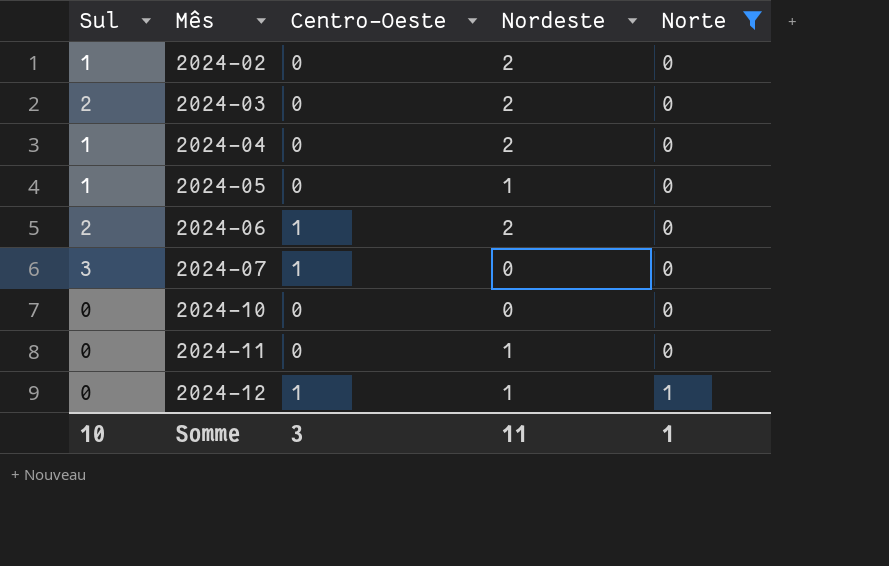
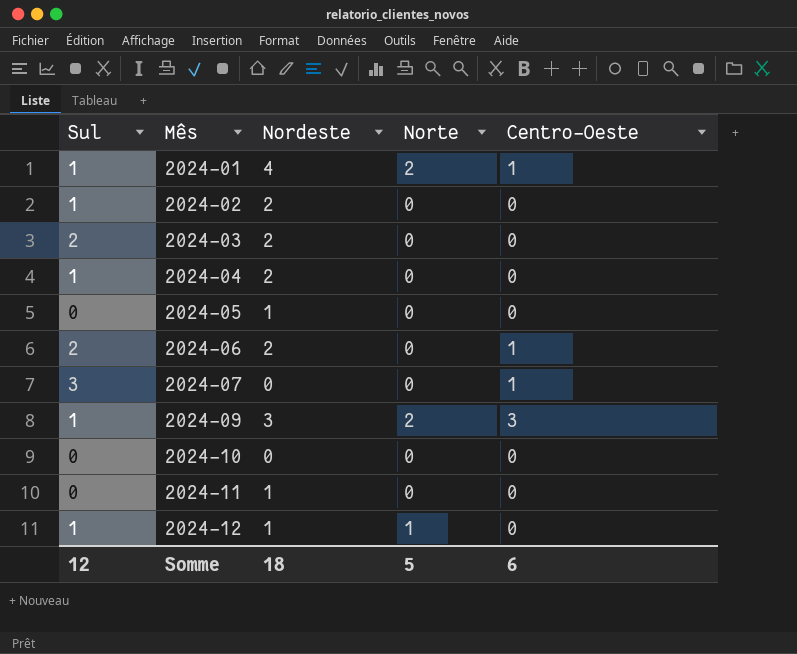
filter: Norte != 2 -> none
column Centro-Oeste | position: 3 -> 5
2024-05 | Sul: 1 -> 0
2024-12 | Sul: 0 -> 1
2024-12 | Centro-Oeste: 1 -> 0
Somme | Sul: 10 -> 12
Somme | Nordeste: 11 -> 18
Somme | Norte: 1 -> 5
Somme | Centro-Oeste: 3 -> 6

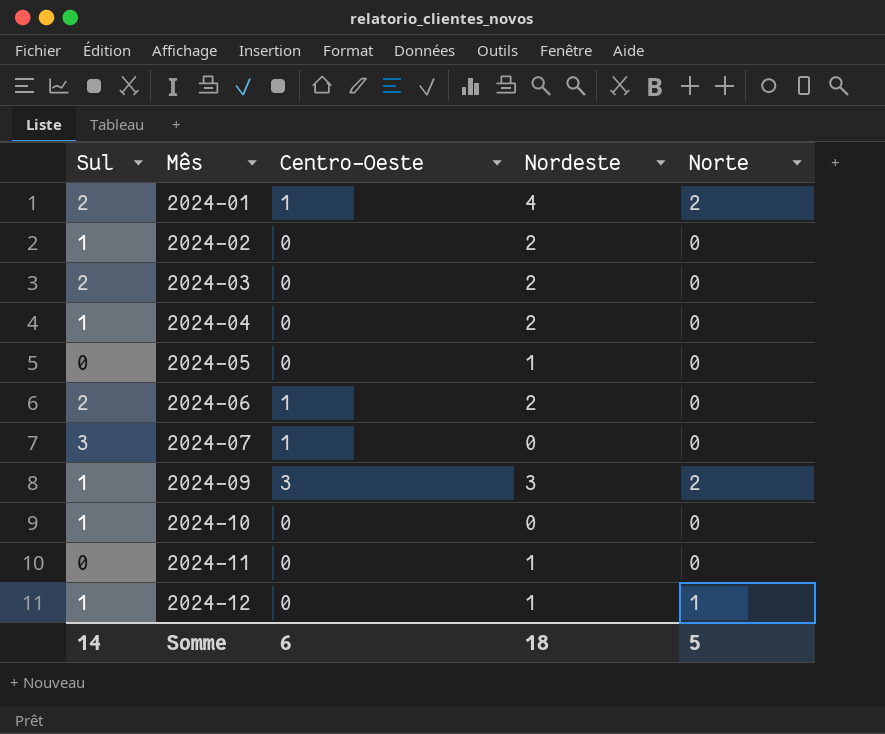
column Centro-Oeste | position: 5 -> 3
2024-01 | Sul: 1 -> 2
2024-10 | Sul: 0 -> 1
Somme | Sul: 12 -> 14

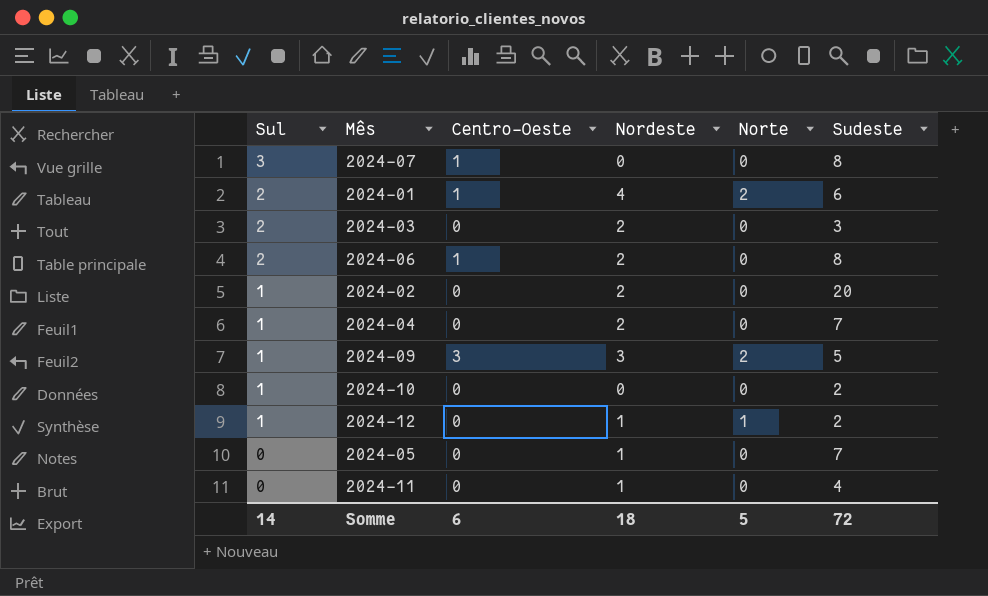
row order: Mês ascending -> Sul descending
column Sudeste | position: none -> 6

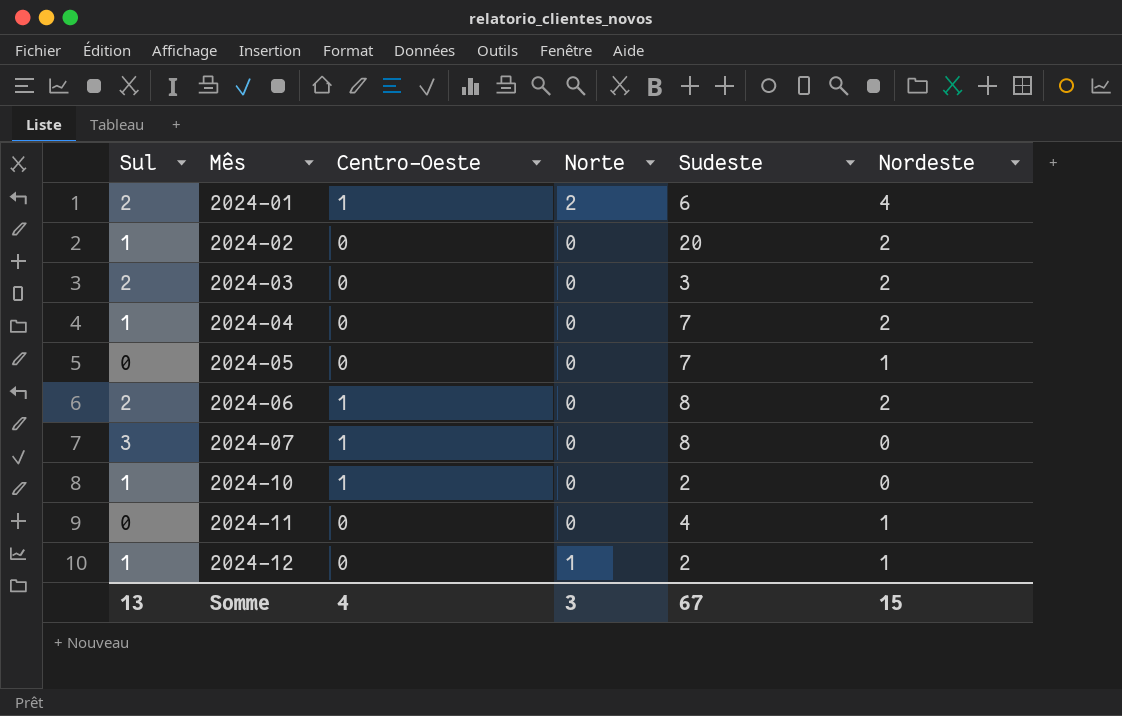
row order: Sul descending -> Mês ascending
column Nordeste | position: 4 -> 6
row 2024-09: 1 | 3 | 3 | 2 | 5 -> none
2024-10 | Centro-Oeste: 0 -> 1
Somme | Sul: 14 -> 13
Somme | Centro-Oeste: 6 -> 4
Somme | Norte: 5 -> 3
Somme | Sudeste: 72 -> 67
Somme | Nordeste: 18 -> 15

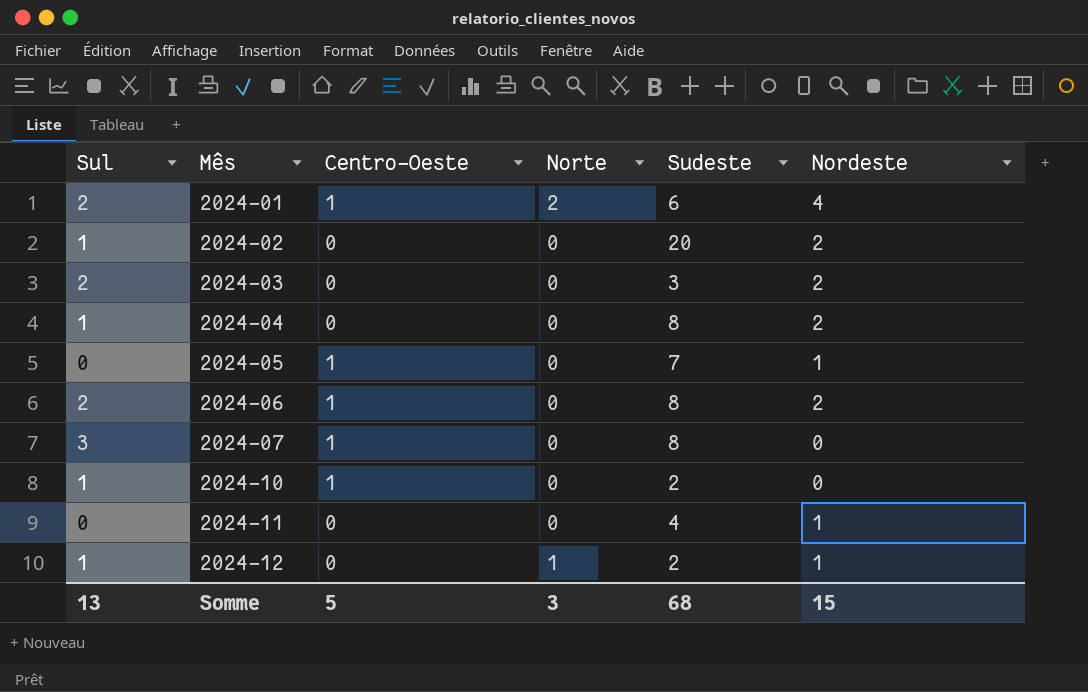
2024-04 | Sudeste: 7 -> 8
2024-05 | Centro-Oeste: 0 -> 1
Somme | Centro-Oeste: 4 -> 5
Somme | Sudeste: 67 -> 68

